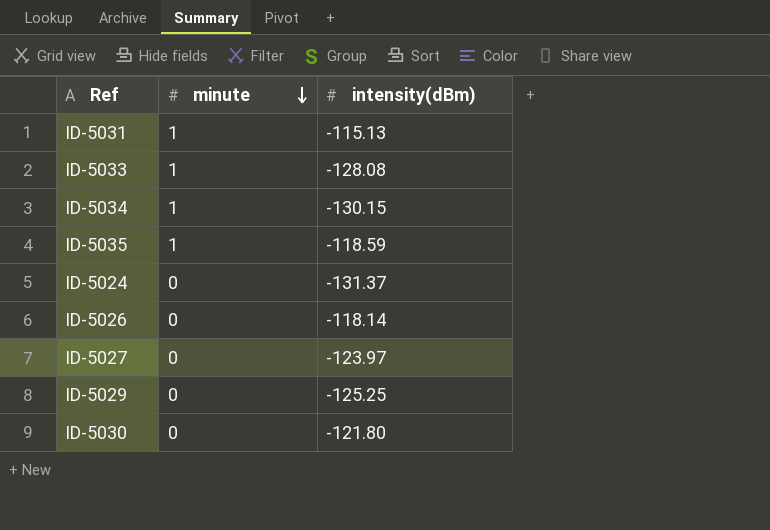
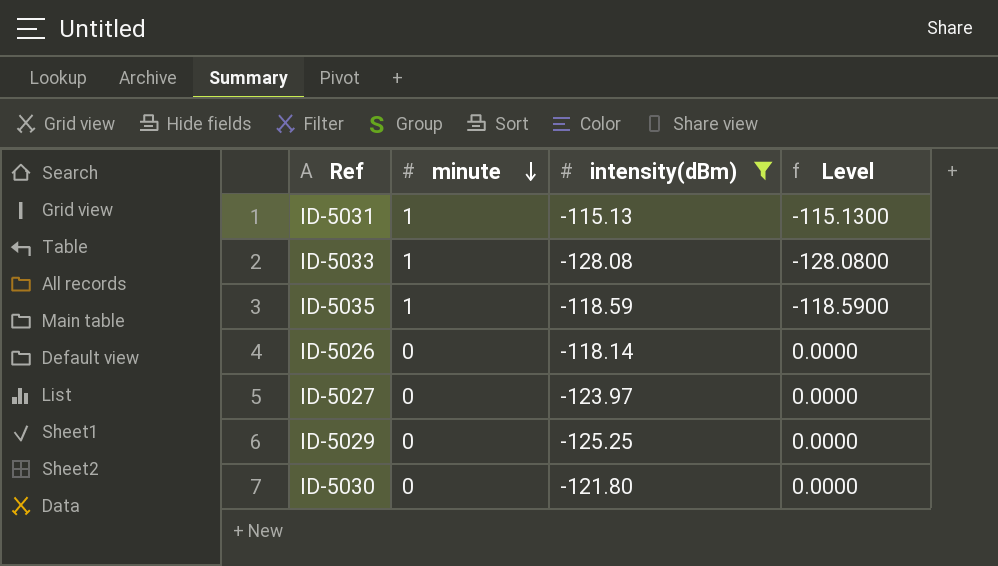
filter: none -> intensity(dBm) >= -128.08
column Level | formula: none -> [minute] * [intensity(dBm)]

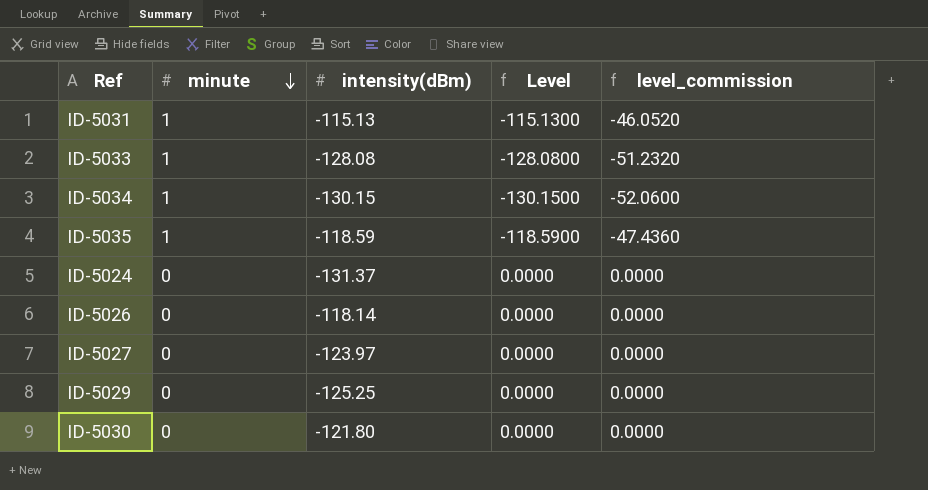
filter: intensity(dBm) >= -128.08 -> none
column level_commission | formula: none -> [Level] * 0.4

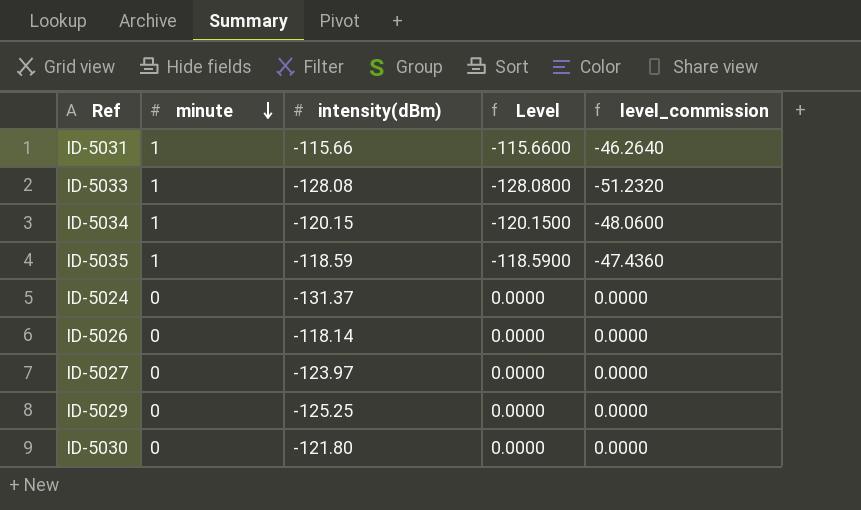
ID-5031 | intensity(dBm): -115.13 -> -115.66
ID-5031 | Level: -115.1300 -> -115.6600
ID-5031 | level_commission: -46.0520 -> -46.2640
ID-5034 | intensity(dBm): -130.15 -> -120.15
ID-5034 | Level: -130.1500 -> -120.1500
ID-5034 | level_commission: -52.0600 -> -48.0600

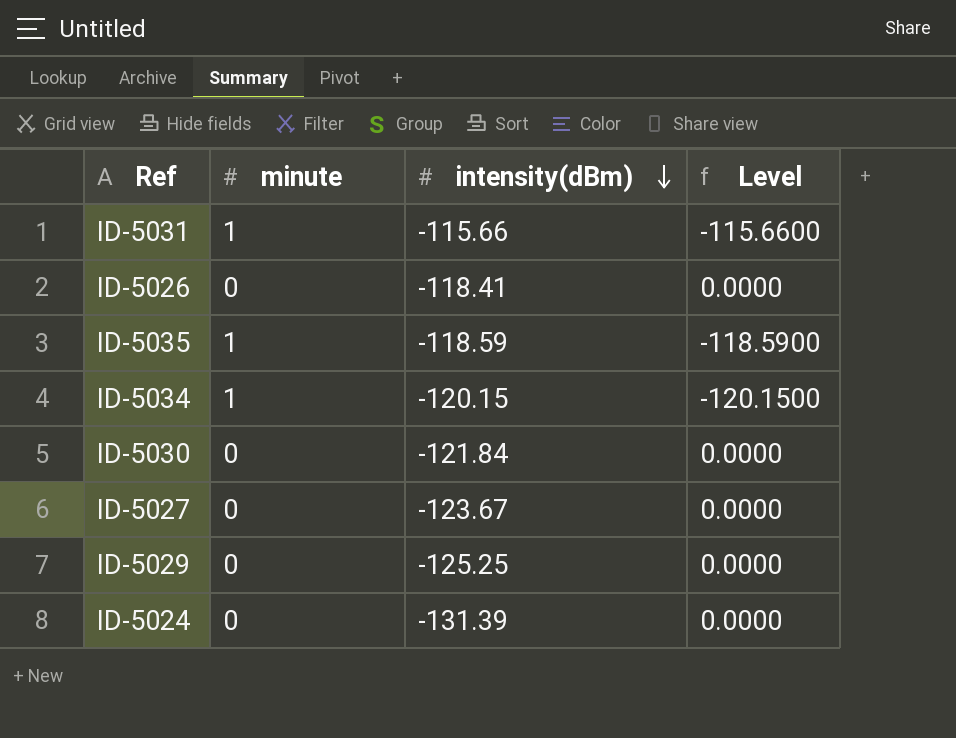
row order: minute descending -> intensity(dBm) descending
column level_commission | formula: [Level] * 0.4 -> none
row ID-5033: 1 | -128.08 | -128.0800 | -51.2320 -> none
ID-5026 | intensity(dBm): -118.14 -> -118.41
ID-5030 | intensity(dBm): -121.80 -> -121.84
ID-5027 | intensity(dBm): -123.97 -> -123.67
ID-5024 | intensity(dBm): -131.37 -> -131.39

